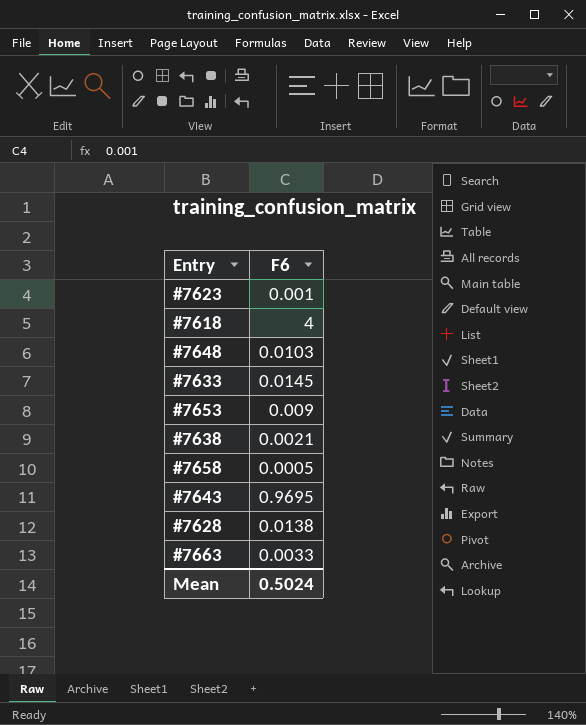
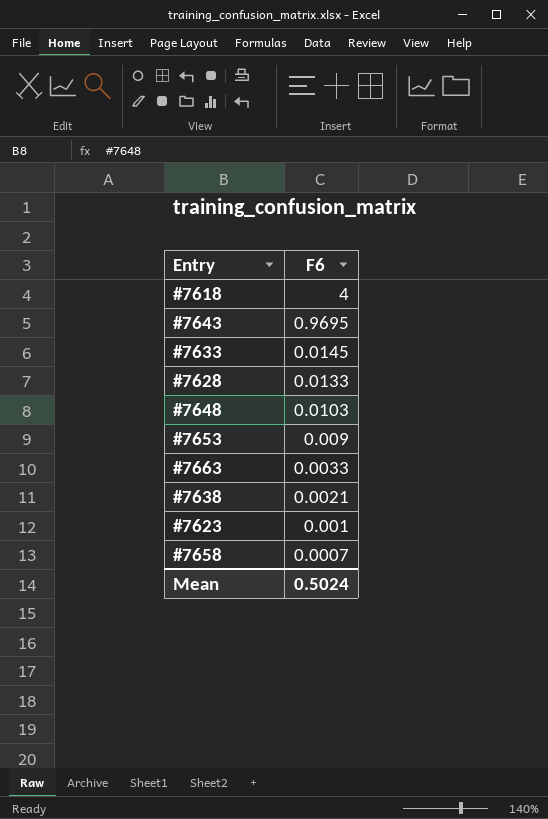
row order: none -> F6 descending
#7628 | F6: 0.0138 -> 0.0133
#7658 | F6: 0.0005 -> 0.0007

